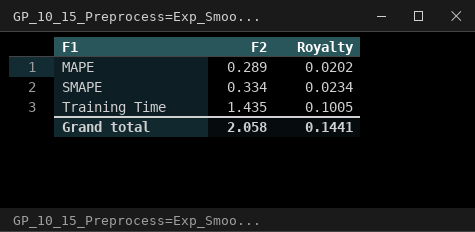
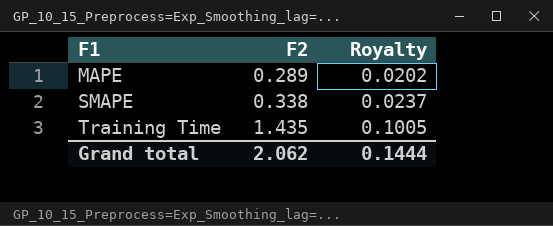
SMAPE | F2: 0.334 -> 0.338
SMAPE | Royalty: 0.0234 -> 0.0237
Grand total | F2: 2.058 -> 2.062
Grand total | Royalty: 0.1441 -> 0.1444

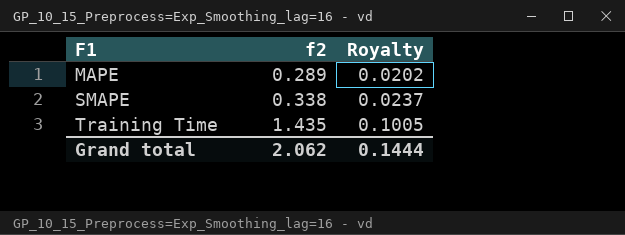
column name: F2 -> f2

